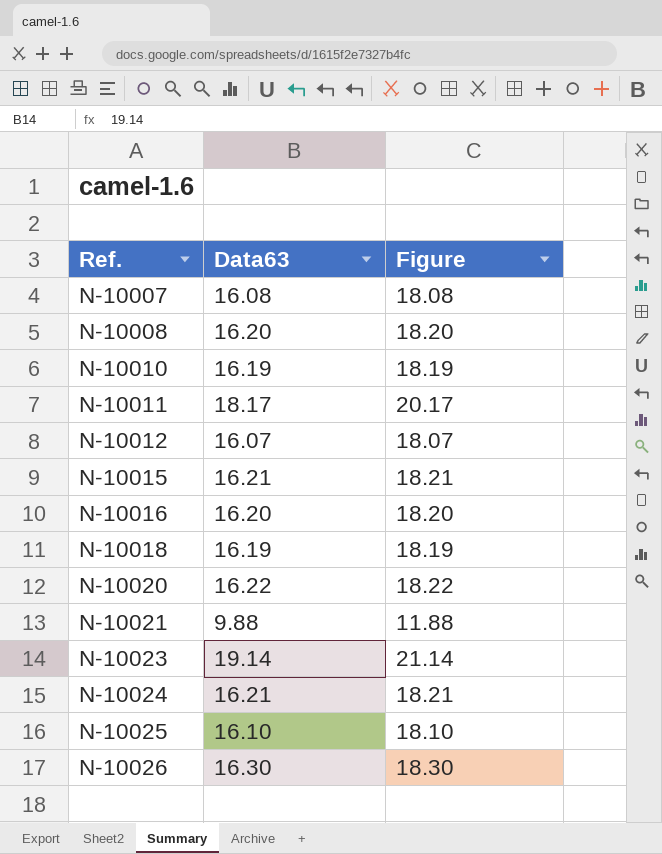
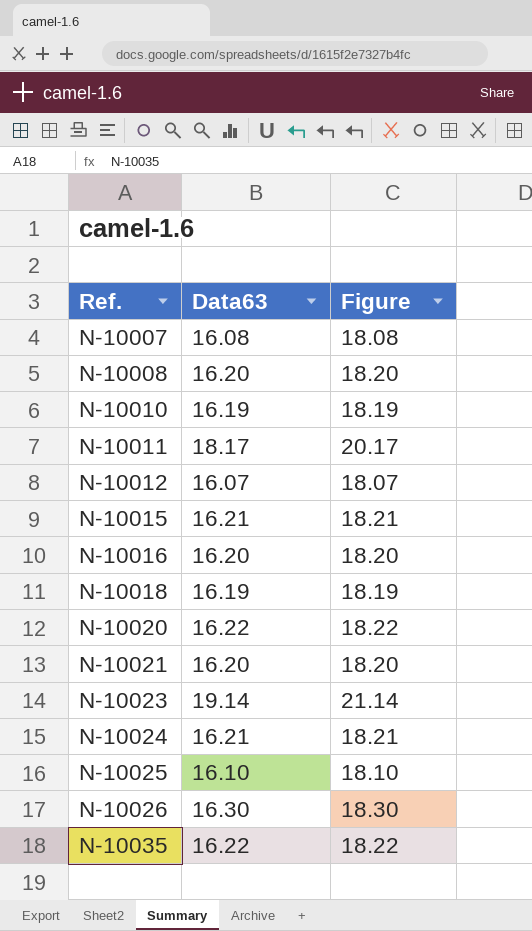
N-10021 | Data63: 9.88 -> 16.20
N-10021 | Figure: 11.88 -> 18.20
row N-10035: none -> 16.22 | 18.22

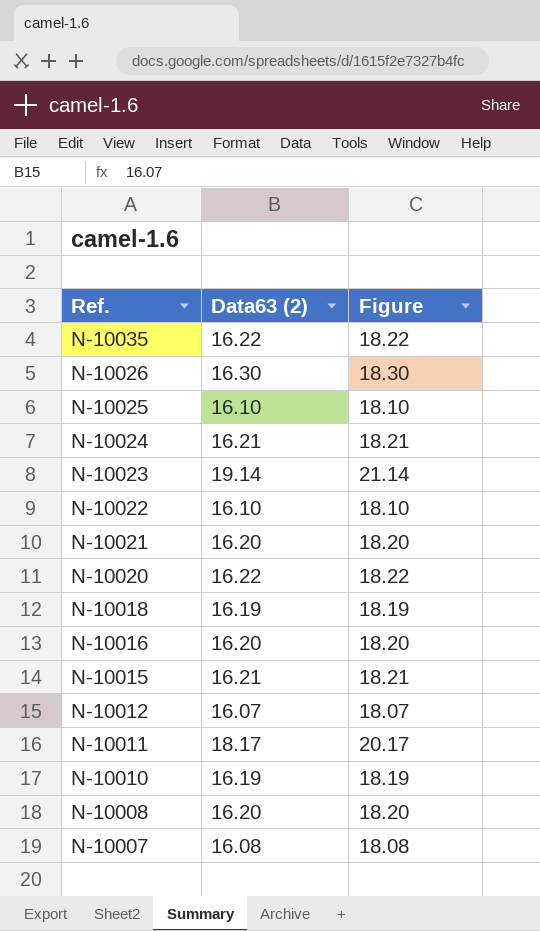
row order: Ref. ascending -> Ref. descending
column name: Data63 -> Data63 (2)
row N-10022: none -> 16.10 | 18.10

